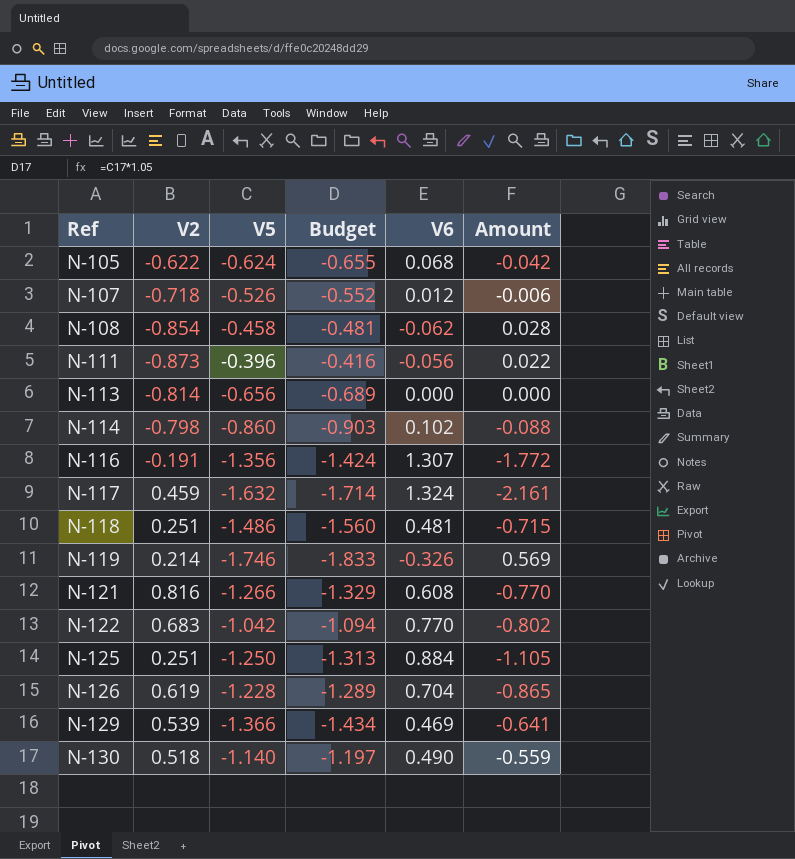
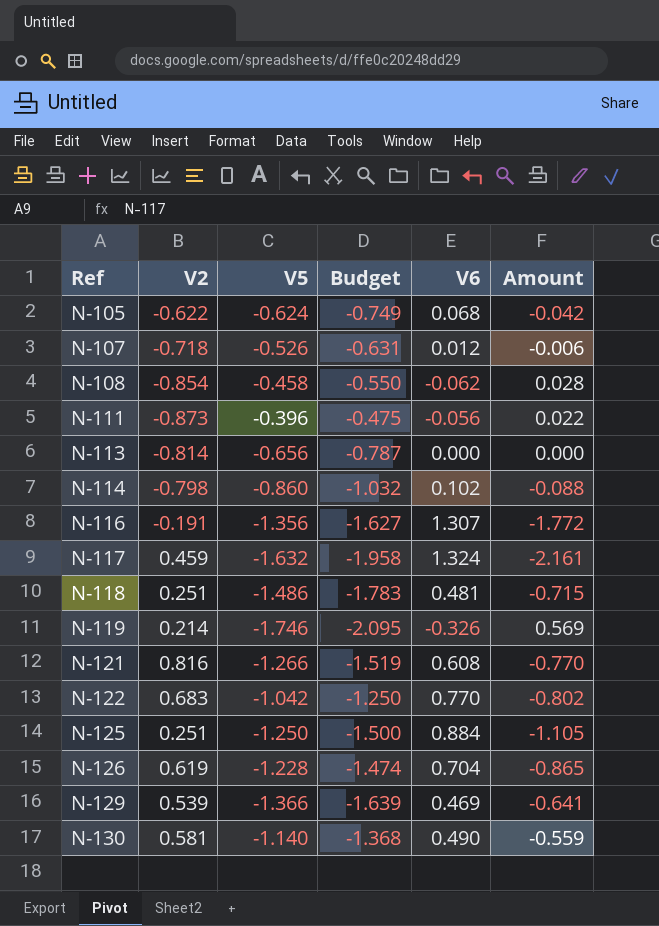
column Budget | formula: [V5] * 1.05 -> [V5] * 1.2
N-130 | V2: 0.518 -> 0.581

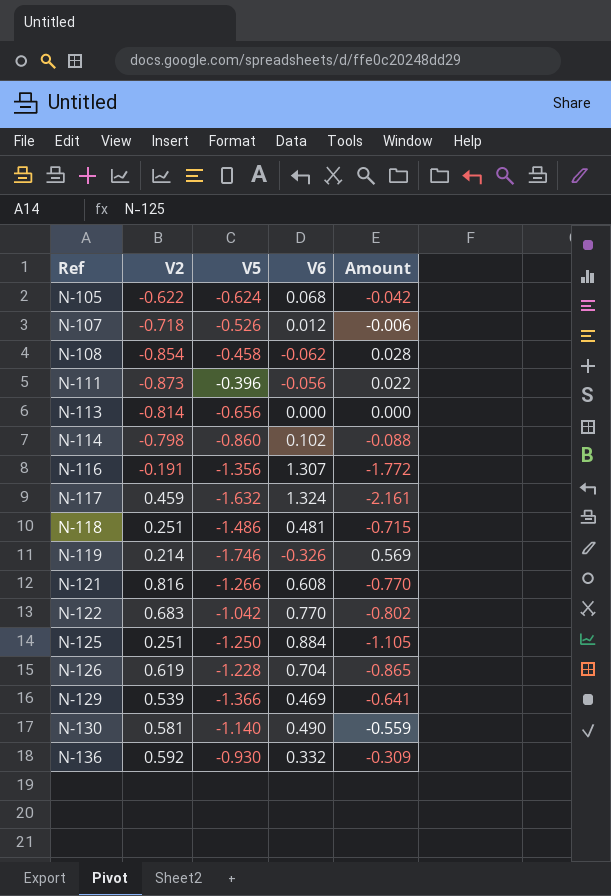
column Budget | formula: [V5] * 1.2 -> none
row N-136: none -> 0.592 | -0.930 | 0.332 | -0.309

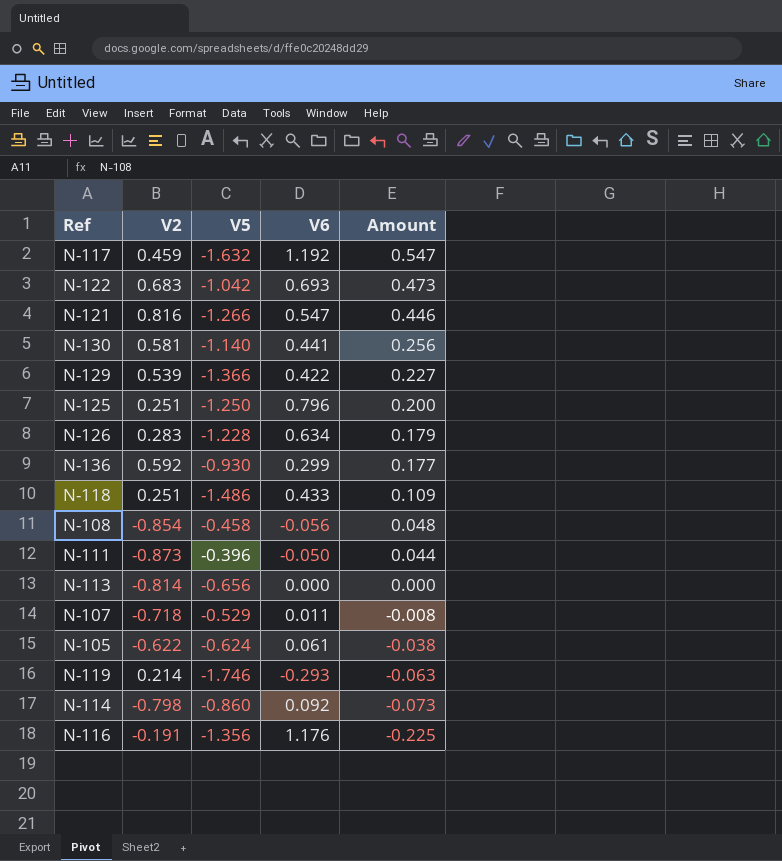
row order: Ref ascending -> Amount descending
column Amount | formula: [V5] * [V6] -> [V2] * [V6]
N-117 | V6: 1.324 -> 1.192
N-122 | V6: 0.770 -> 0.693
N-121 | V6: 0.608 -> 0.547
N-130 | V6: 0.490 -> 0.441
N-129 | V6: 0.469 -> 0.422
N-125 | V6: 0.884 -> 0.796
N-126 | V2: 0.619 -> 0.283
N-126 | V6: 0.704 -> 0.634
N-136 | V6: 0.332 -> 0.299
N-118 | V6: 0.481 -> 0.433
N-108 | V6: -0.062 -> -0.056
N-111 | V6: -0.056 -> -0.050
N-107 | V5: -0.526 -> -0.529
N-107 | V6: 0.012 -> 0.011
N-105 | V6: 0.068 -> 0.061
N-119 | V6: -0.326 -> -0.293
N-114 | V6: 0.102 -> 0.092
N-116 | V6: 1.307 -> 1.176

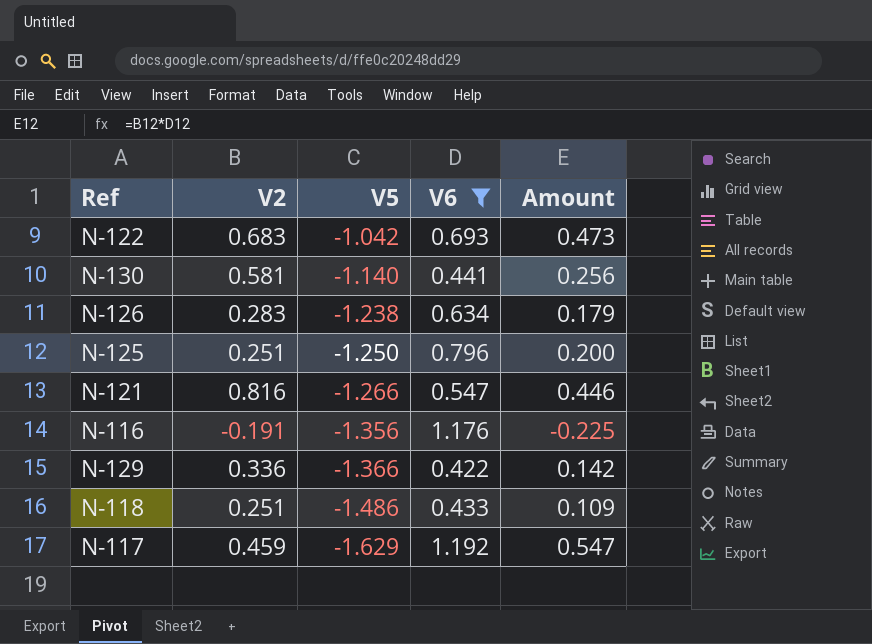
filter: none -> V6 >= 0.422
row order: Amount descending -> V5 descending
N-126 | V5: -1.228 -> -1.238
N-129 | V2: 0.539 -> 0.336
N-129 | Amount: 0.227 -> 0.142
N-117 | V5: -1.632 -> -1.629

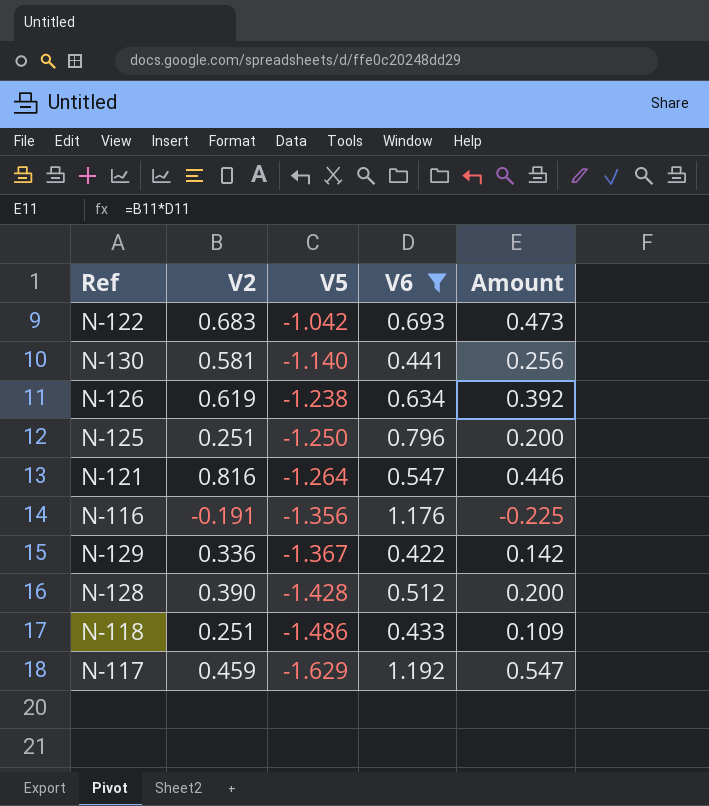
N-126 | V2: 0.283 -> 0.619
N-126 | Amount: 0.179 -> 0.392
N-121 | V5: -1.266 -> -1.264
N-129 | V5: -1.366 -> -1.367
row N-128: none -> 0.390 | -1.428 | 0.512 | 0.200

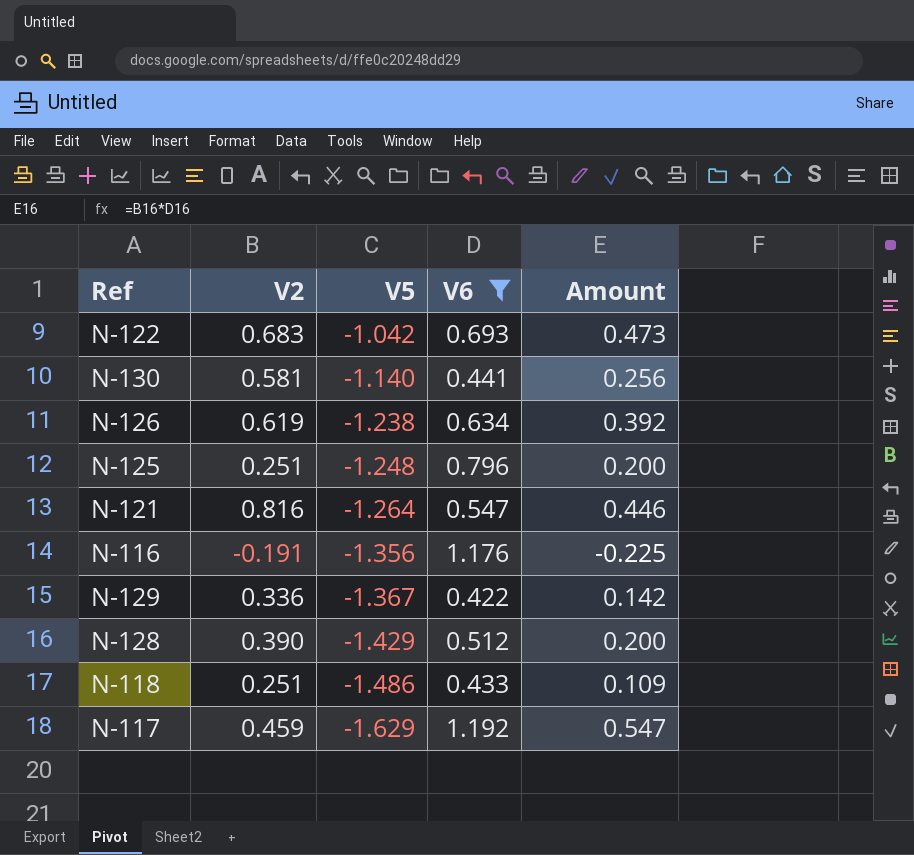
N-125 | V5: -1.250 -> -1.248
N-128 | V5: -1.428 -> -1.429

